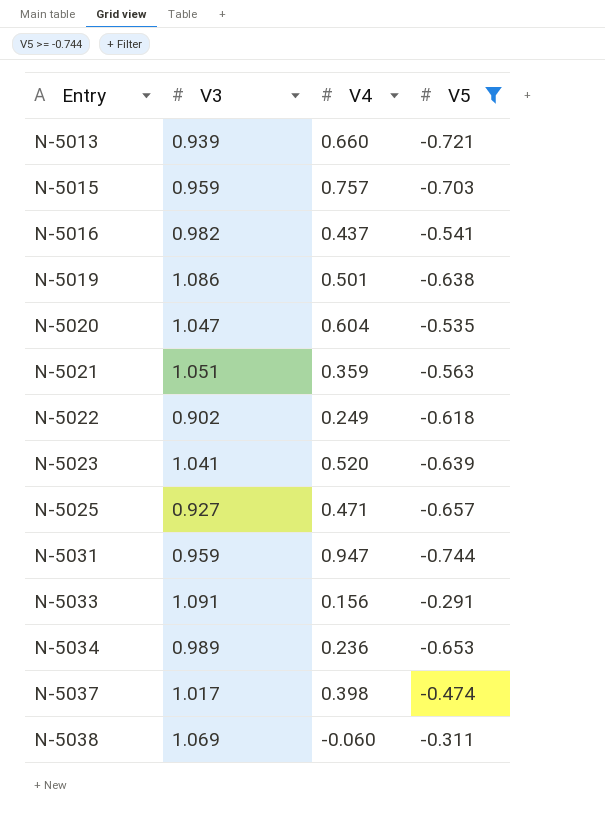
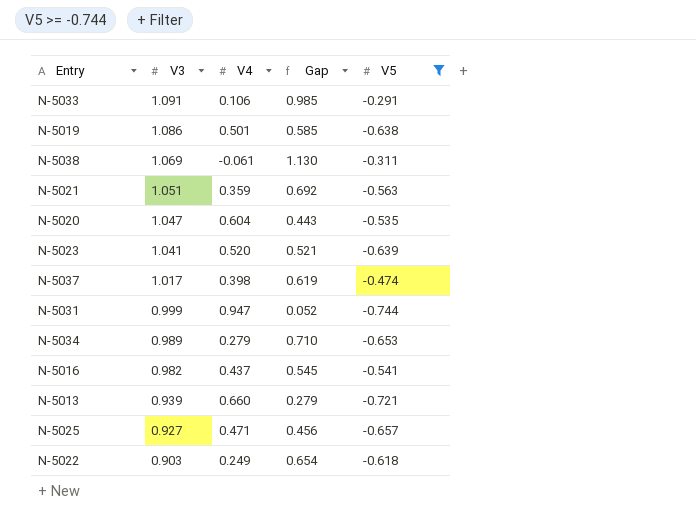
row order: Entry ascending -> V3 descending
column Gap | formula: none -> [V3] - [V4]
row N-5015: 0.959 | 0.757 | -0.703 -> none
N-5033 | V4: 0.156 -> 0.106
N-5038 | V4: -0.060 -> -0.061
N-5031 | V3: 0.959 -> 0.999
N-5034 | V4: 0.236 -> 0.279
N-5022 | V3: 0.902 -> 0.903

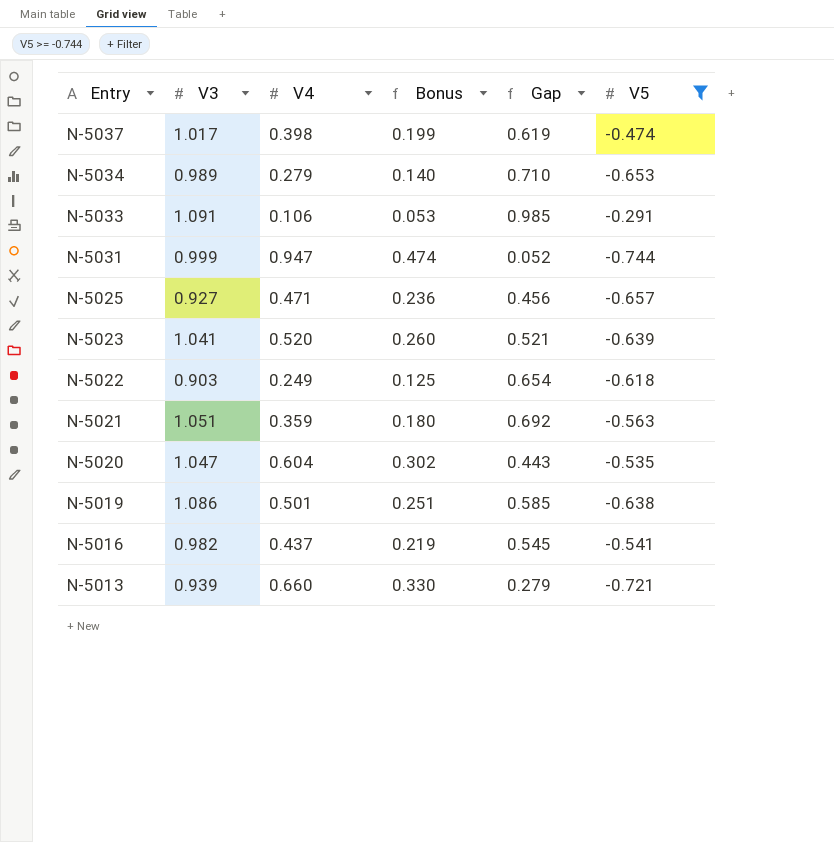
row order: V3 descending -> Entry descending
column Bonus | formula: none -> [V4] * 0.5
row N-5038: 1.069 | -0.061 | 1.130 | -0.311 -> none

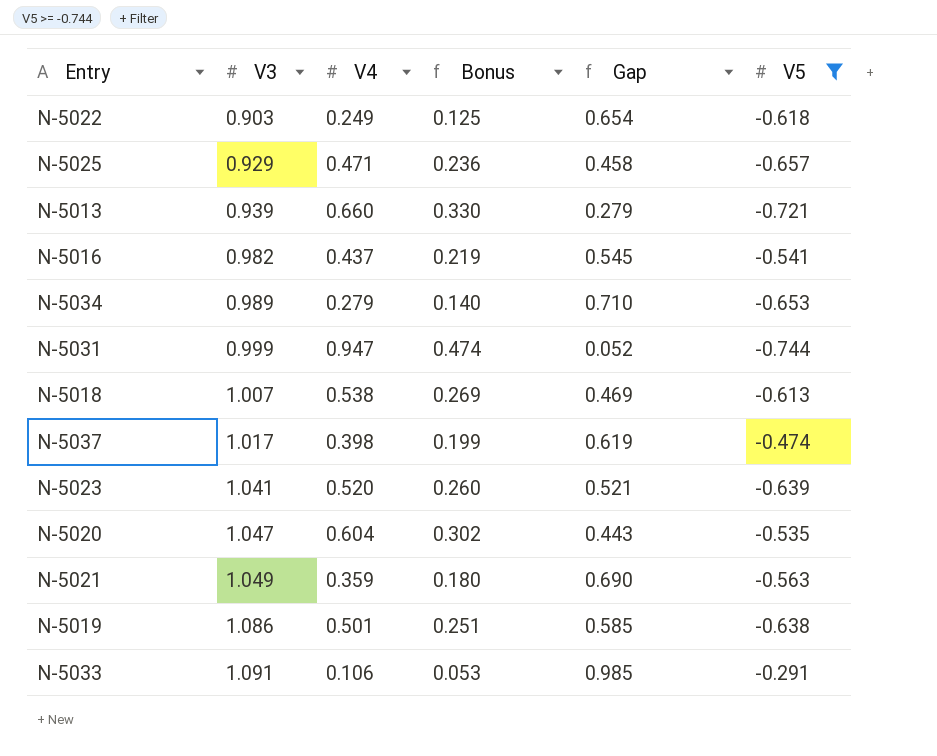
row order: Entry descending -> V3 ascending
N-5025 | V3: 0.927 -> 0.929
N-5025 | Gap: 0.456 -> 0.458
row N-5018: none -> 1.007 | 0.538 | 0.269 | 0.469 | -0.613
N-5021 | V3: 1.051 -> 1.049
N-5021 | Gap: 0.692 -> 0.690

